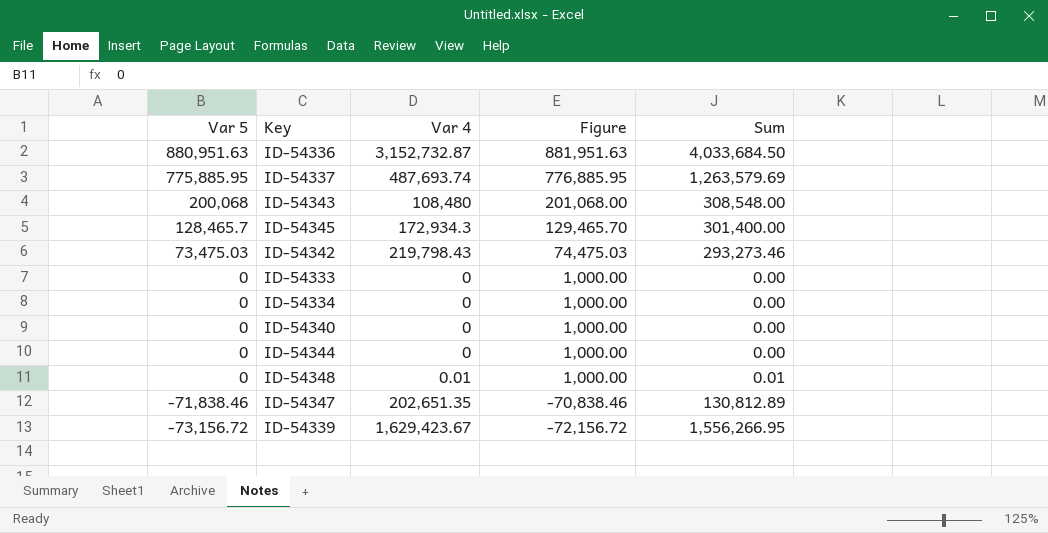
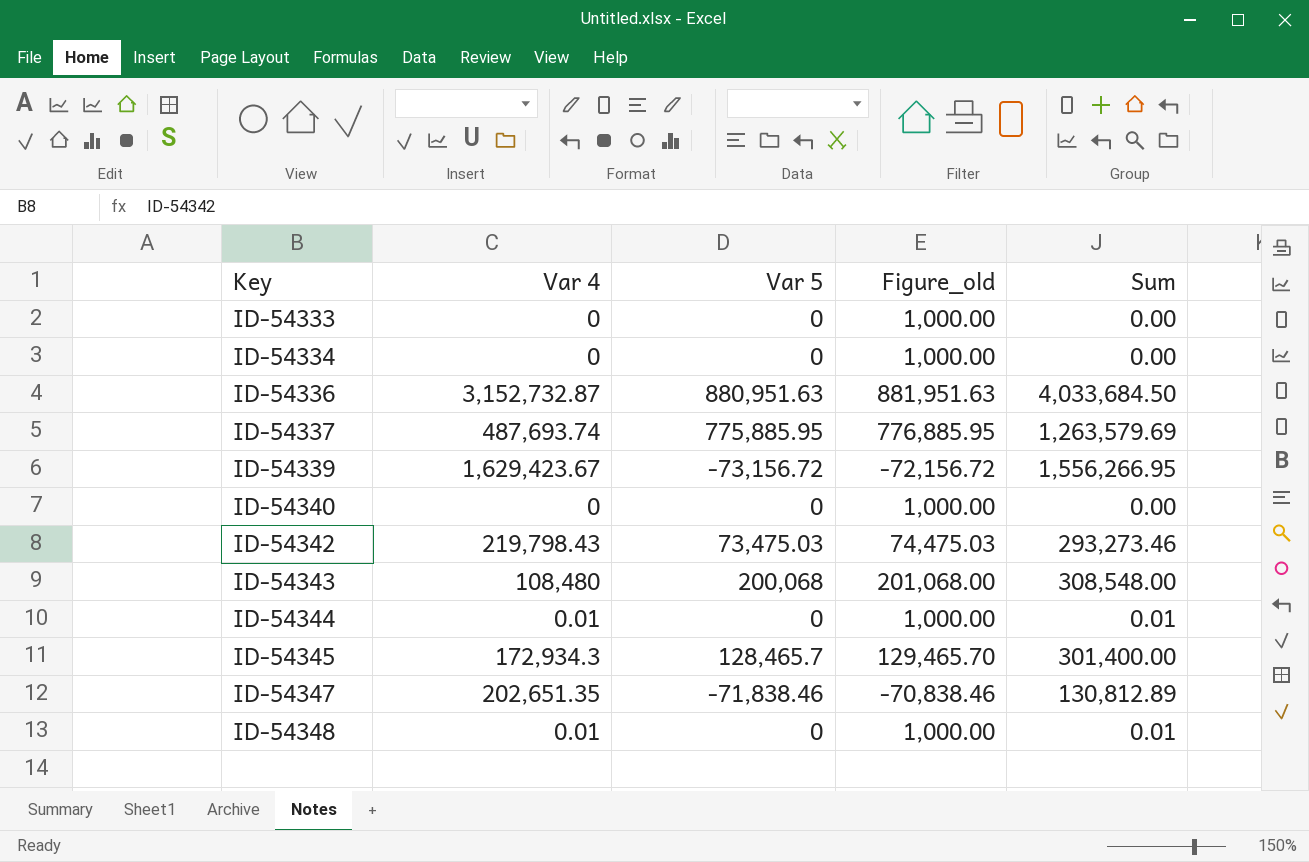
row order: Var 5 descending -> Key ascending
column Var 5 | position: 1 -> 3
column name: Figure -> Figure_old
ID-54344 | Var 4: 0 -> 0.01
ID-54344 | Sum: 0.00 -> 0.01

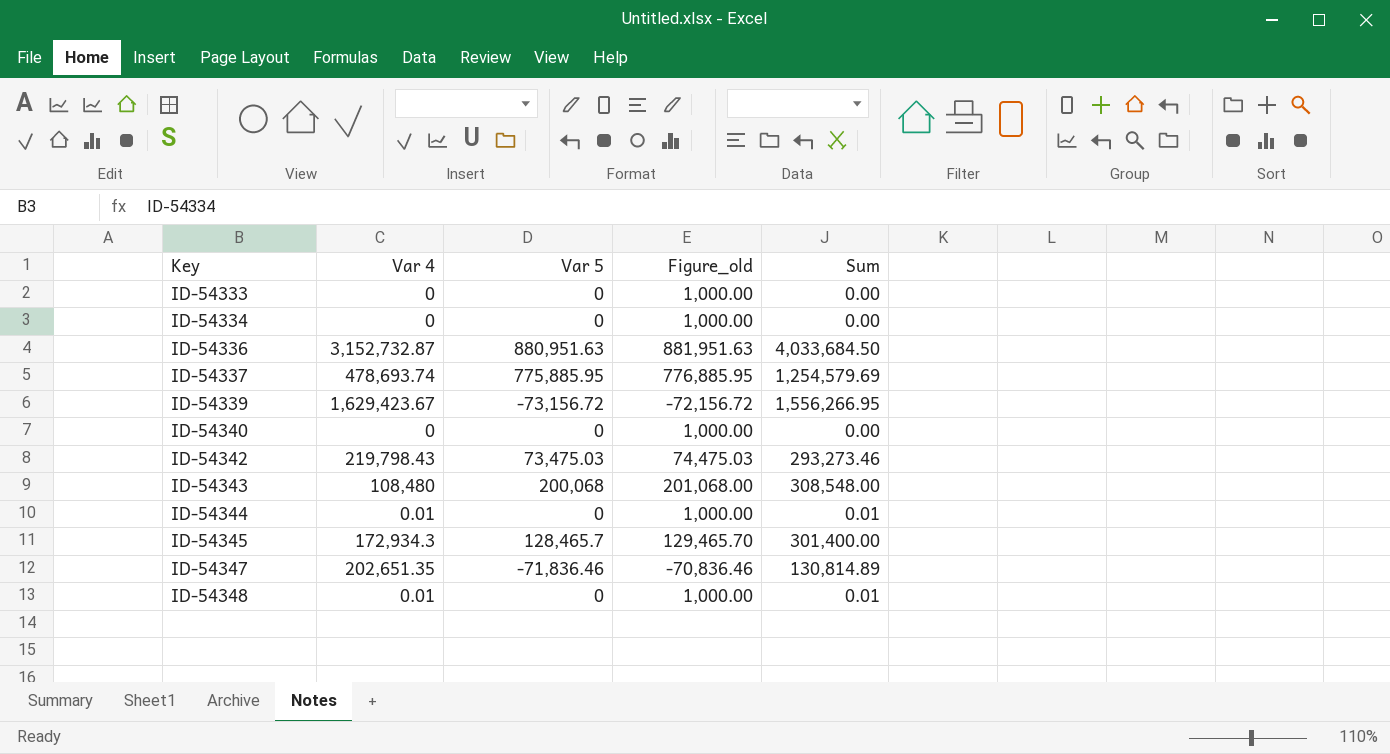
ID-54337 | Var 4: 487,693.74 -> 478,693.74
ID-54337 | Sum: 1,263,579.69 -> 1,254,579.69
ID-54347 | Var 5: -71,838.46 -> -71,836.46
ID-54347 | Figure_old: -70,838.46 -> -70,836.46
ID-54347 | Sum: 130,812.89 -> 130,814.89

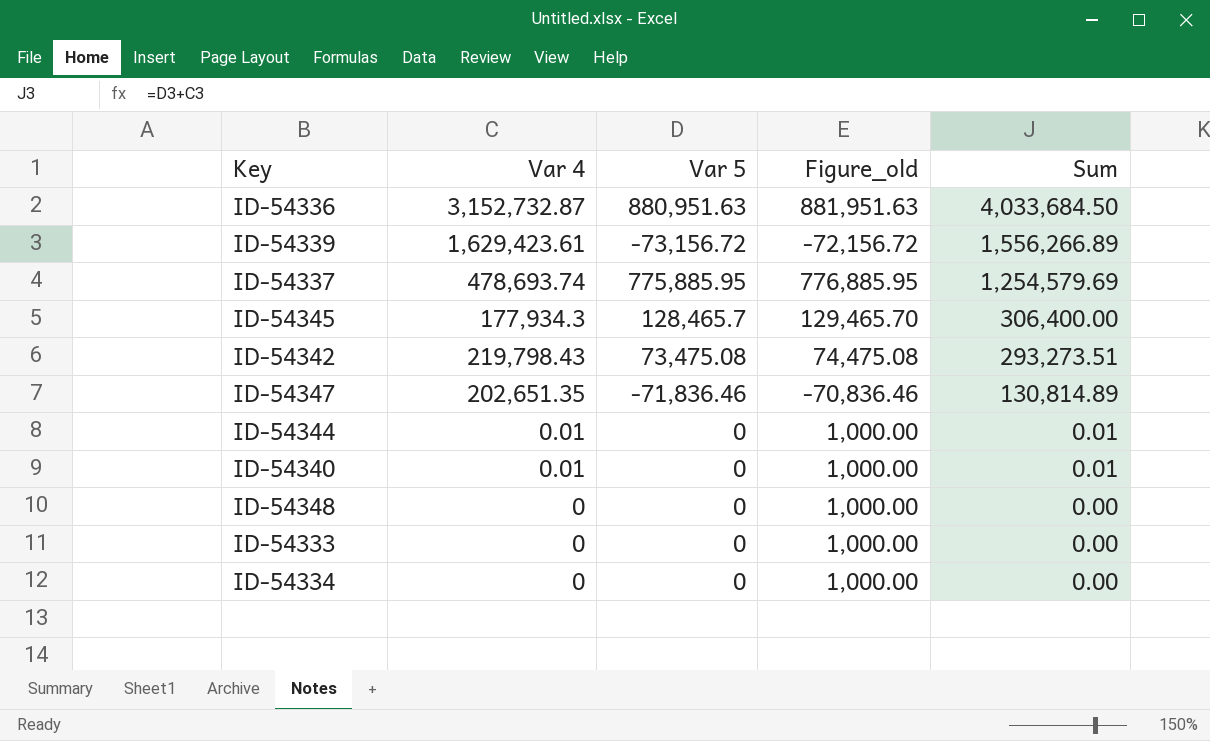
row order: Key ascending -> Sum descending
row ID-54343: 108,480 | 200,068 | 201,068.00 | 308,548.00 -> none
ID-54339 | Var 4: 1,629,423.67 -> 1,629,423.61
ID-54339 | Sum: 1,556,266.95 -> 1,556,266.89
ID-54345 | Var 4: 172,934.3 -> 177,934.3
ID-54345 | Sum: 301,400.00 -> 306,400.00
ID-54342 | Var 5: 73,475.03 -> 73,475.08
ID-54342 | Figure_old: 74,475.03 -> 74,475.08
ID-54342 | Sum: 293,273.46 -> 293,273.51
ID-54340 | Var 4: 0 -> 0.01
ID-54340 | Sum: 0.00 -> 0.01
ID-54348 | Var 4: 0.01 -> 0
ID-54348 | Sum: 0.01 -> 0.00

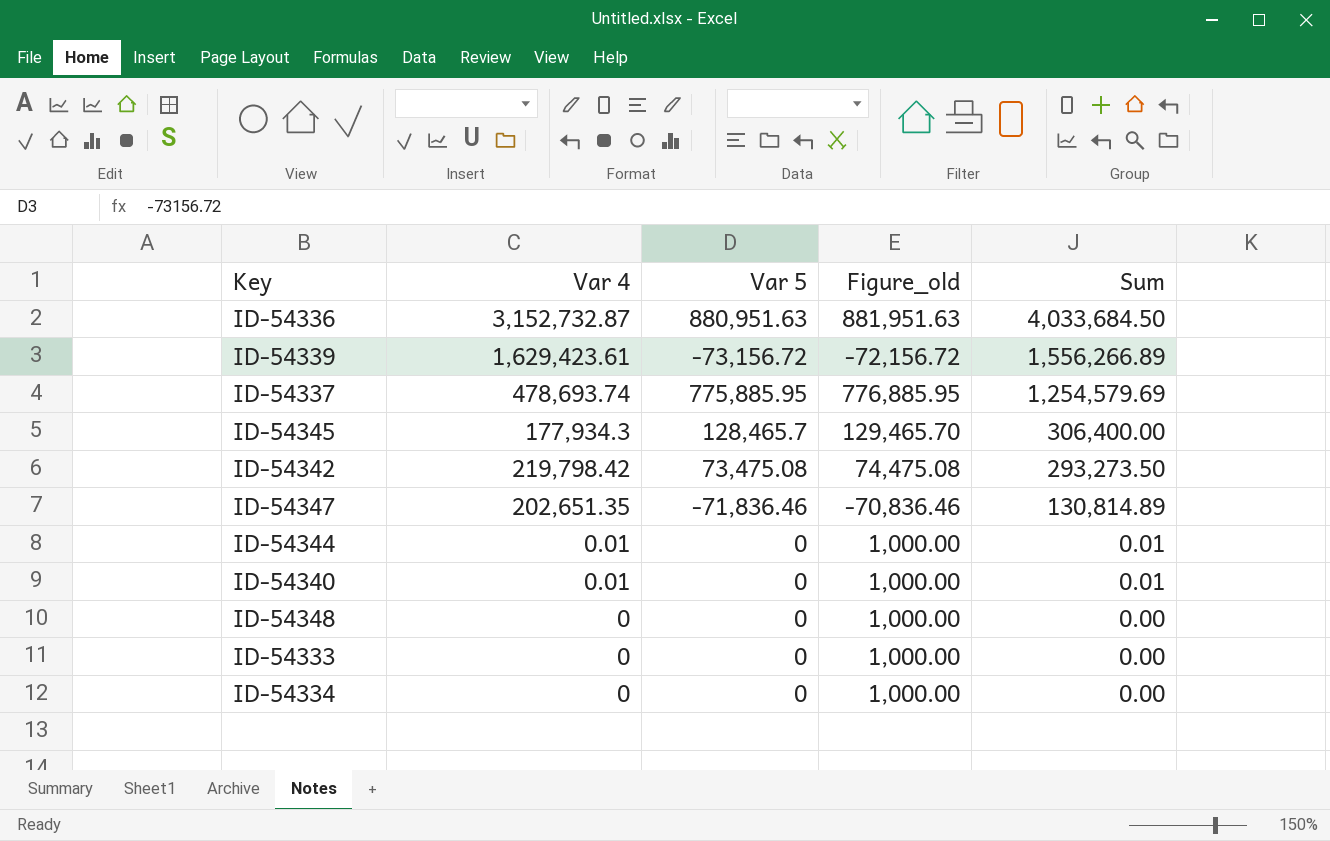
ID-54342 | Var 4: 219,798.43 -> 219,798.42
ID-54342 | Sum: 293,273.51 -> 293,273.50

